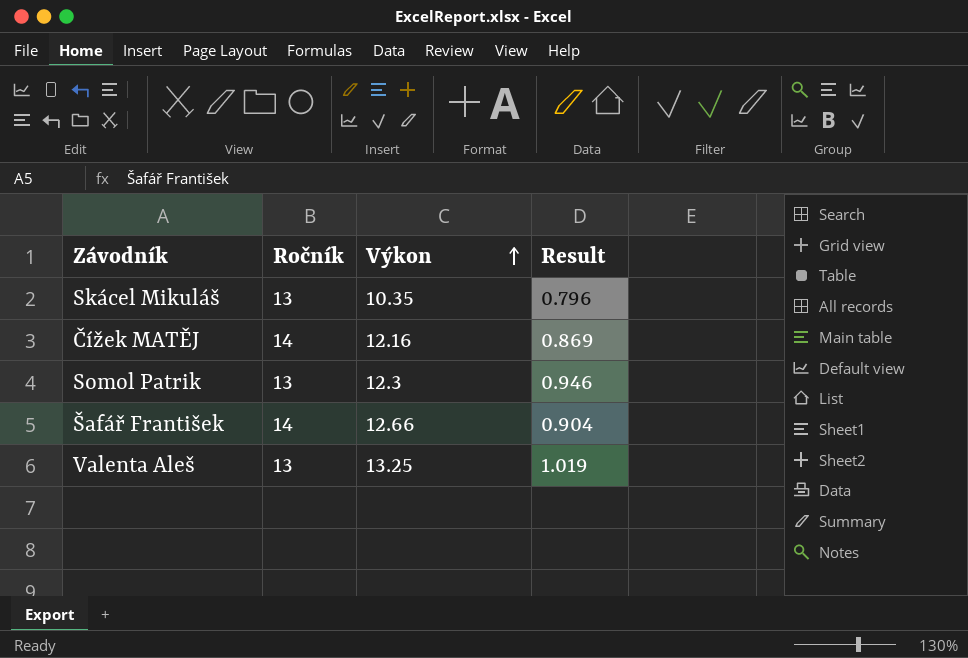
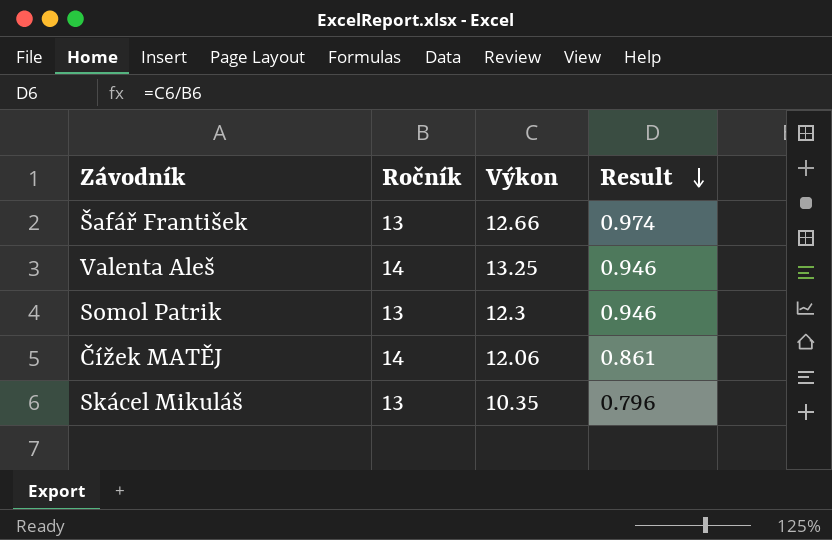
row order: Výkon ascending -> Result descending
Šafář František | Ročník: 14 -> 13
Šafář František | Result: 0.904 -> 0.974
Valenta Aleš | Ročník: 13 -> 14
Valenta Aleš | Result: 1.019 -> 0.946
Čížek MATĚJ | Výkon: 12.16 -> 12.06
Čížek MATĚJ | Result: 0.869 -> 0.861

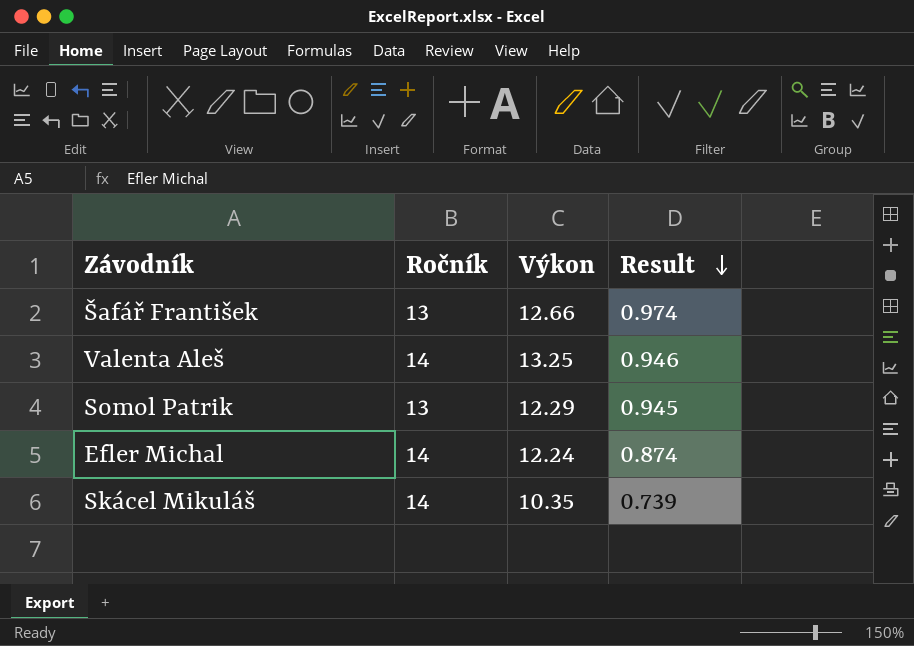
row Čížek MATĚJ: 14 | 12.06 | 0.861 -> none
Somol Patrik | Výkon: 12.3 -> 12.29
Somol Patrik | Result: 0.946 -> 0.945
row Efler Michal: none -> 14 | 12.24 | 0.874
Skácel Mikuláš | Ročník: 13 -> 14
Skácel Mikuláš | Result: 0.796 -> 0.739

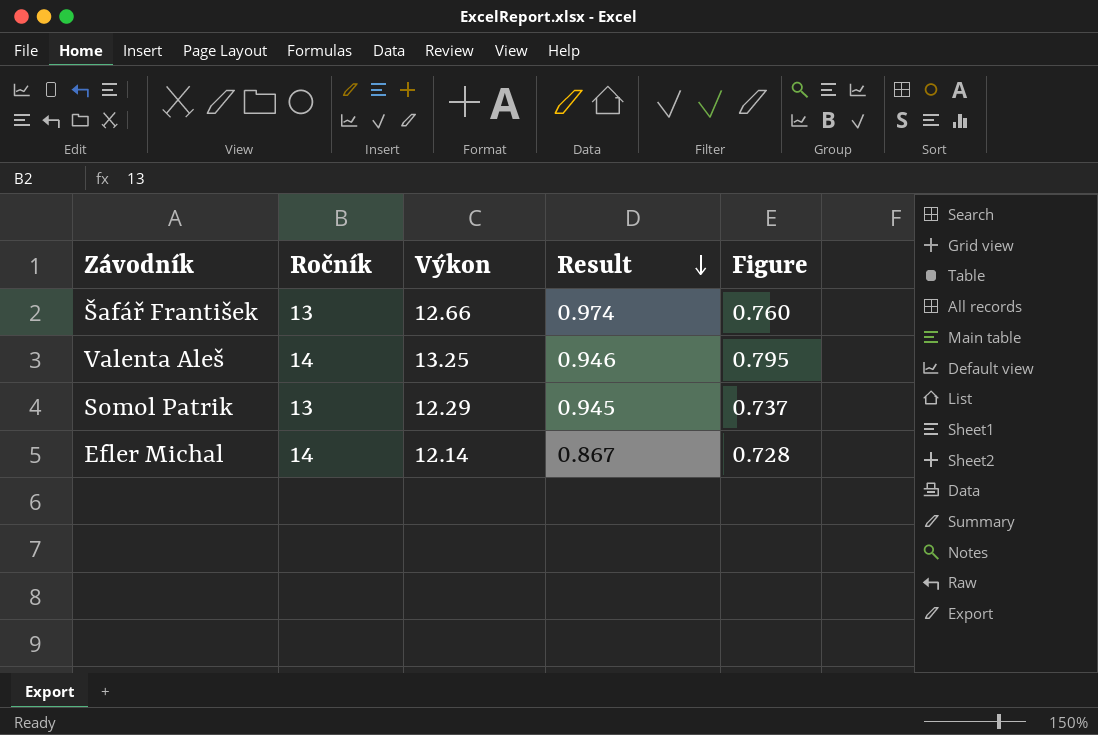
column Figure | formula: none -> [Výkon] * 0.06
row Skácel Mikuláš: 14 | 10.35 | 0.739 -> none
Efler Michal | Výkon: 12.24 -> 12.14
Efler Michal | Result: 0.874 -> 0.867

